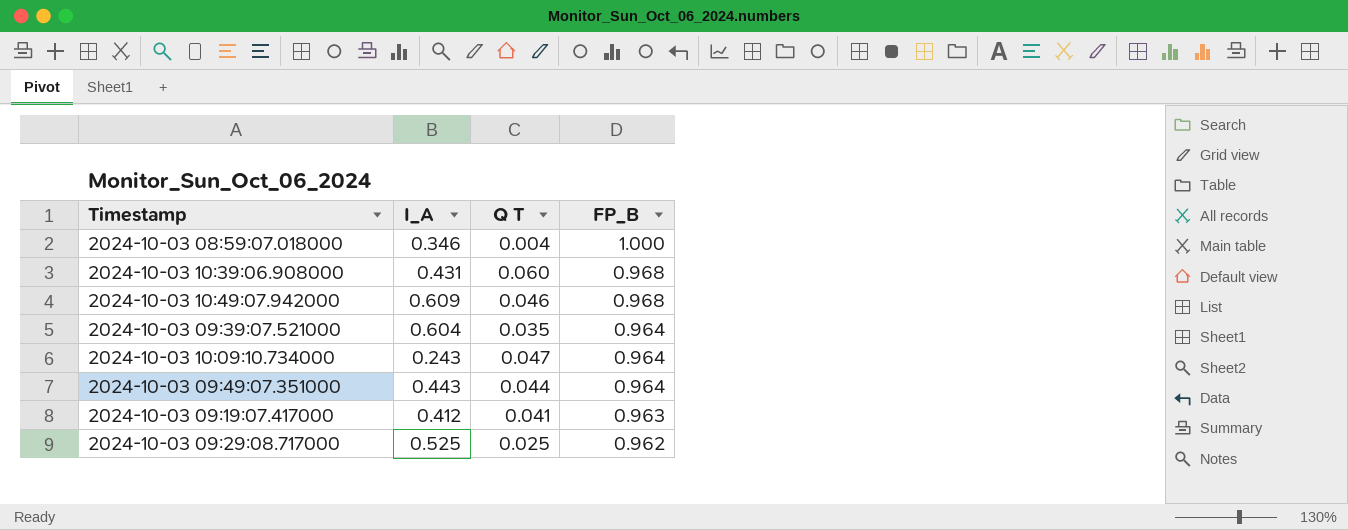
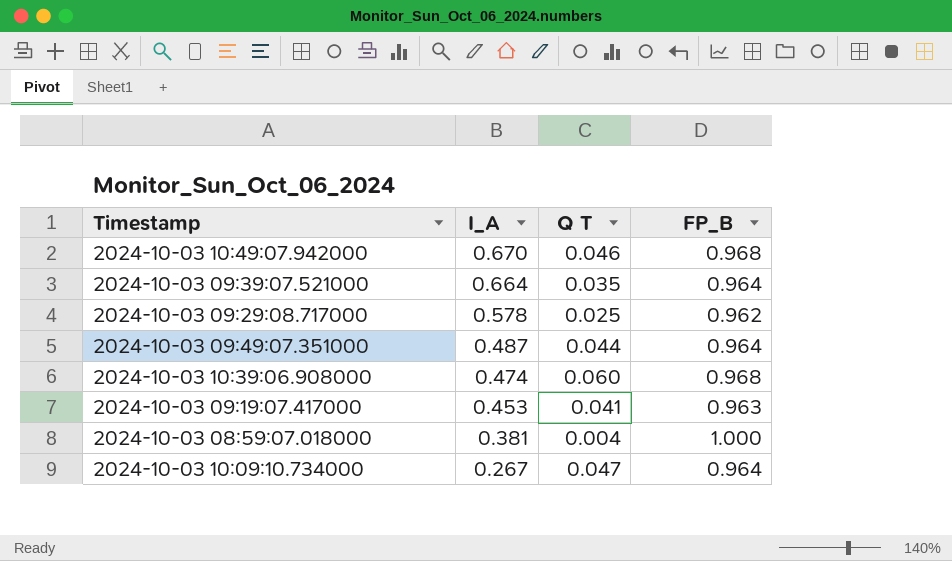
row order: FP_B descending -> I_A descending
2024-10-03 10:49:07.942000 | I_A: 0.609 -> 0.670
2024-10-03 09:39:07.521000 | I_A: 0.604 -> 0.664
2024-10-03 09:29:08.717000 | I_A: 0.525 -> 0.578
2024-10-03 09:49:07.351000 | I_A: 0.443 -> 0.487
2024-10-03 10:39:06.908000 | I_A: 0.431 -> 0.474
2024-10-03 09:19:07.417000 | I_A: 0.412 -> 0.453
2024-10-03 08:59:07.018000 | I_A: 0.346 -> 0.381
2024-10-03 10:09:10.734000 | I_A: 0.243 -> 0.267

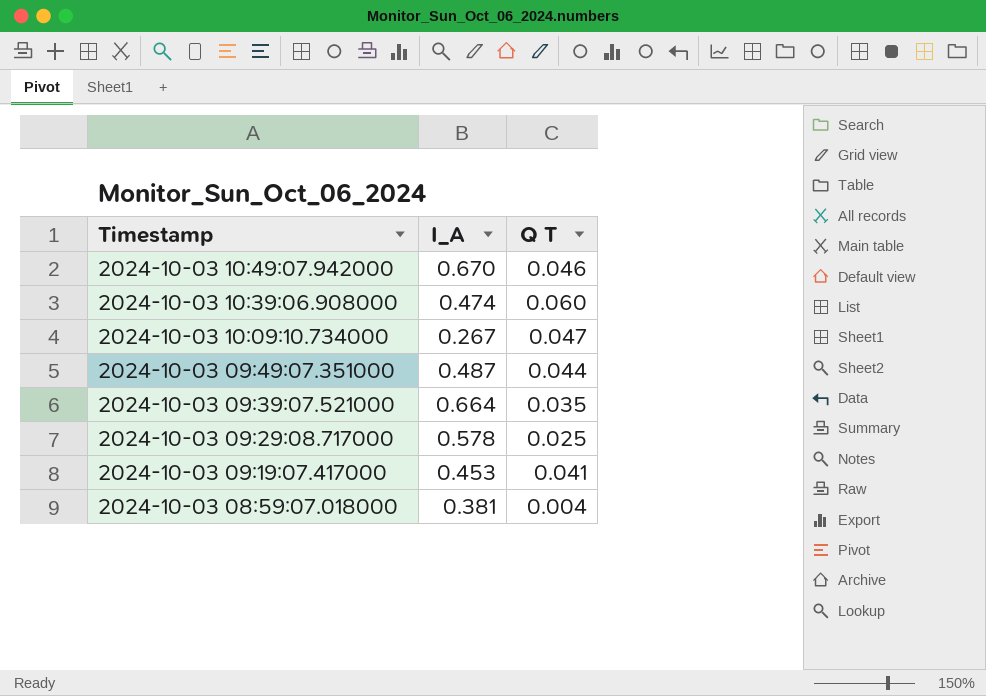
row order: I_A descending -> Timestamp descending
column FP_B | position: 4 -> none

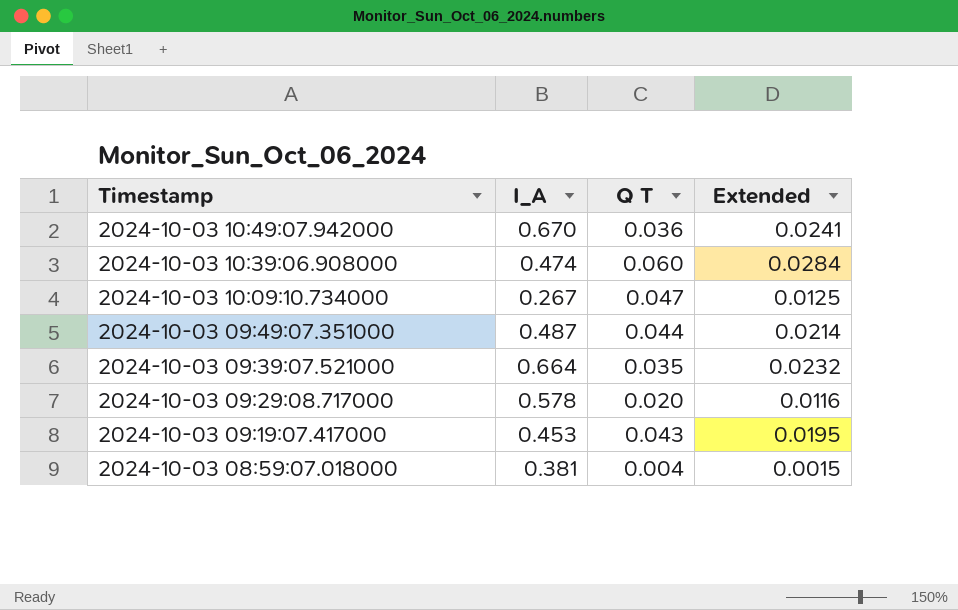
column Extended | formula: none -> [I_A] * [Q T]
2024-10-03 10:49:07.942000 | Q T: 0.046 -> 0.036
2024-10-03 09:29:08.717000 | Q T: 0.025 -> 0.020
2024-10-03 09:19:07.417000 | Q T: 0.041 -> 0.043

